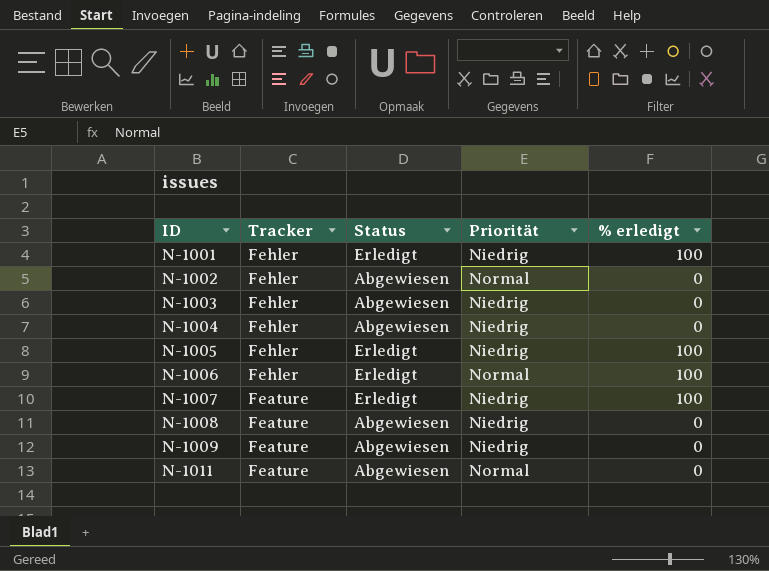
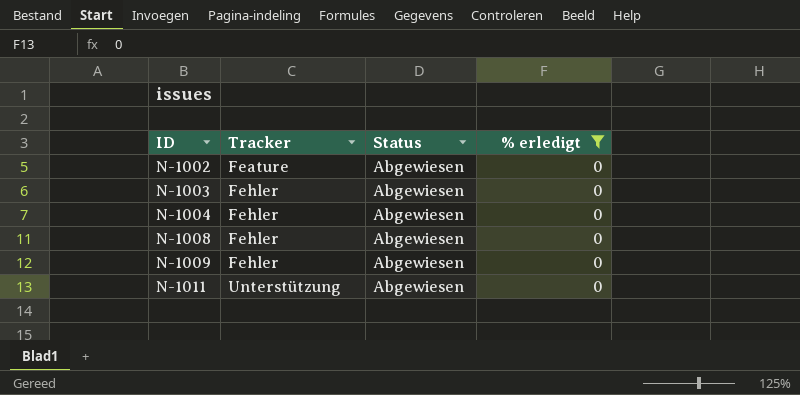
filter: none -> % erledigt = 0
column Priorität | position: 4 -> none
N-1002 | Tracker: Fehler -> Feature
N-1008 | Tracker: Feature -> Fehler
N-1009 | Tracker: Feature -> Fehler
N-1011 | Tracker: Feature -> Unterstützung

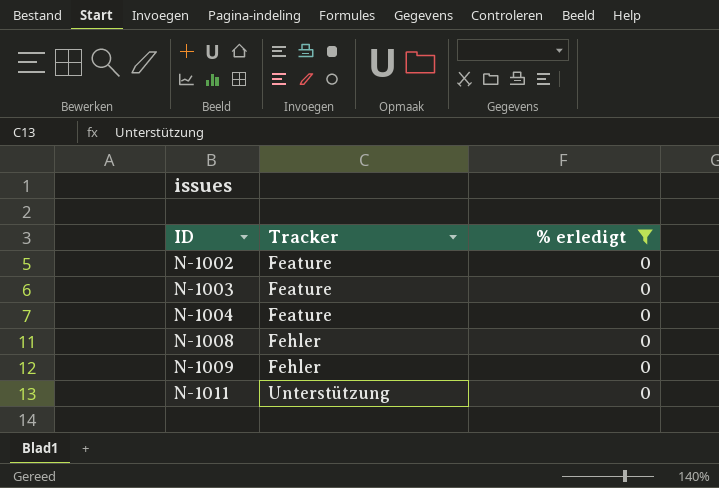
column Status | position: 3 -> none
N-1003 | Tracker: Fehler -> Feature
N-1004 | Tracker: Fehler -> Feature

